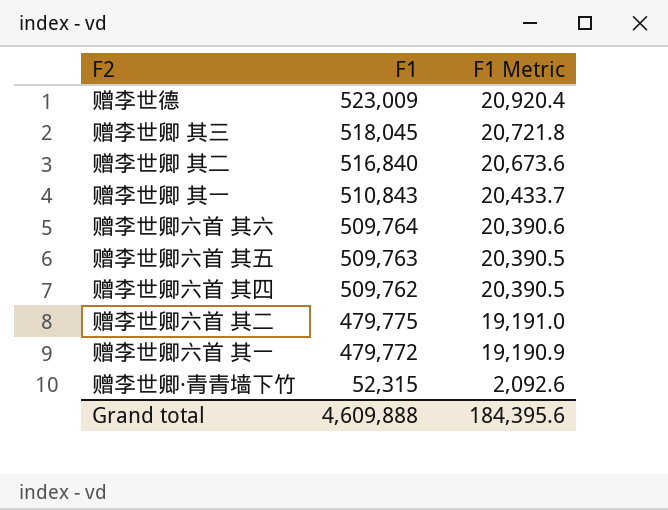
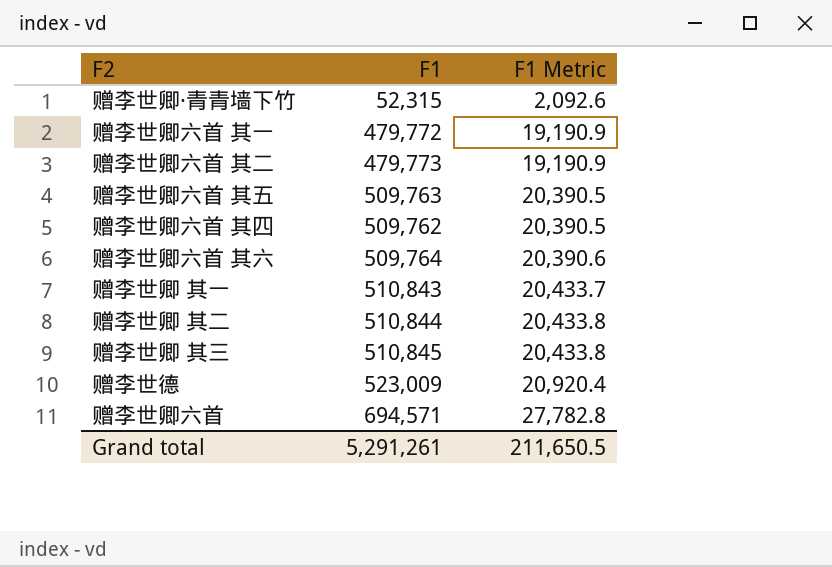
row order: F1 descending -> F1 Metric ascending
赠李世卿六首 其二 | F1: 479,775 -> 479,773
赠李世卿六首 其二 | F1 Metric: 19,191.0 -> 19,190.9
赠李世卿 其二 | F1: 516,840 -> 510,844
赠李世卿 其二 | F1 Metric: 20,673.6 -> 20,433.8
赠李世卿 其三 | F1: 518,045 -> 510,845
赠李世卿 其三 | F1 Metric: 20,721.8 -> 20,433.8
row 赠李世卿六首: none -> 694,571 | 27,782.8
Grand total | F1: 4,609,888 -> 5,291,261
Grand total | F1 Metric: 184,395.6 -> 211,650.5

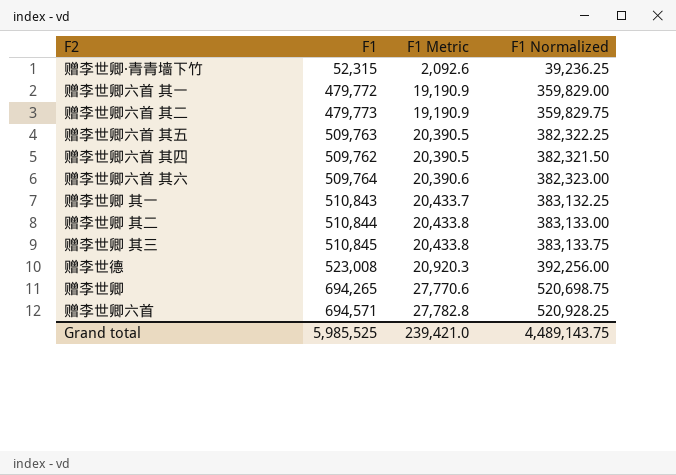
column F1 Normalized | formula: none -> [F1] * 0.75
赠李世德 | F1: 523,009 -> 523,008
赠李世德 | F1 Metric: 20,920.4 -> 20,920.3
row 赠李世卿: none -> 694,265 | 27,770.6 | 520,698.75
Grand total | F1: 5,291,261 -> 5,985,525
Grand total | F1 Metric: 211,650.5 -> 239,421.0

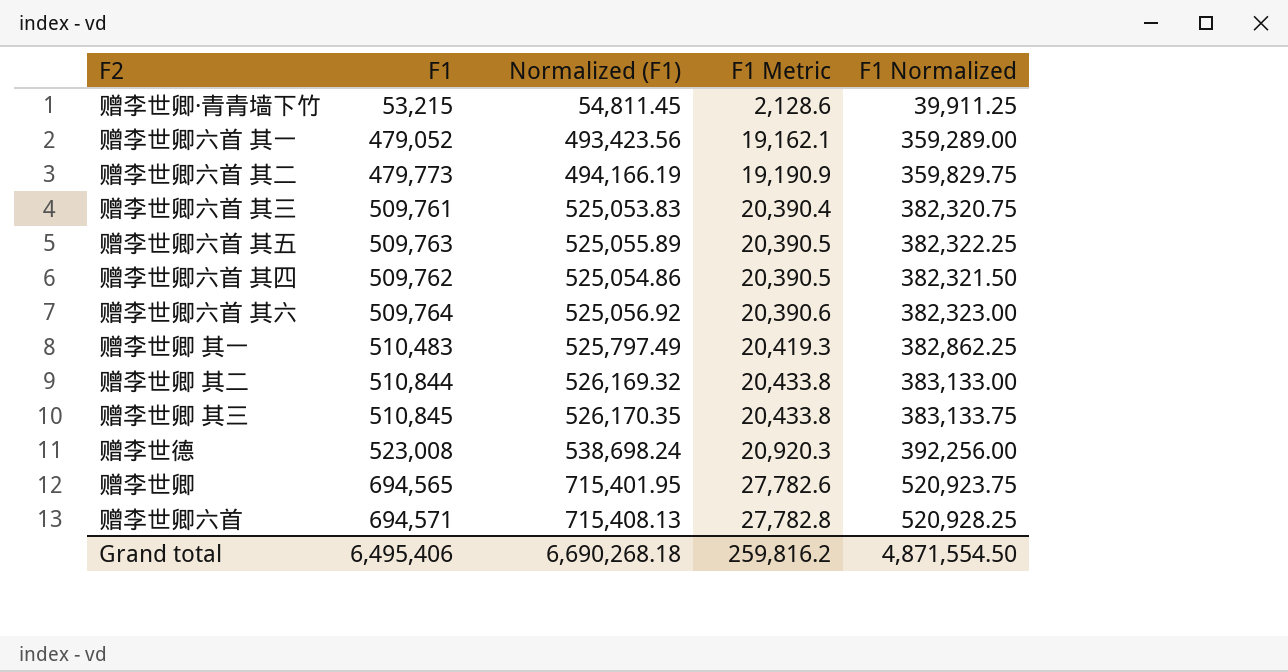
column Normalized (F1) | formula: none -> [F1] * 1.03
赠李世卿·青青墙下竹 | F1: 52,315 -> 53,215
赠李世卿·青青墙下竹 | F1 Metric: 2,092.6 -> 2,128.6
赠李世卿·青青墙下竹 | F1 Normalized: 39,236.25 -> 39,911.25
赠李世卿六首 其一 | F1: 479,772 -> 479,052
赠李世卿六首 其一 | F1 Metric: 19,190.9 -> 19,162.1
赠李世卿六首 其一 | F1 Normalized: 359,829.00 -> 359,289.00
row 赠李世卿六首 其三: none -> 509,761 | 525,053.83 | 20,390.4 | 382,320.75
赠李世卿 其一 | F1: 510,843 -> 510,483
赠李世卿 其一 | F1 Metric: 20,433.7 -> 20,419.3
赠李世卿 其一 | F1 Normalized: 383,132.25 -> 382,862.25
赠李世卿 | F1: 694,265 -> 694,565
赠李世卿 | F1 Metric: 27,770.6 -> 27,782.6
赠李世卿 | F1 Normalized: 520,698.75 -> 520,923.75
Grand total | F1: 5,985,525 -> 6,495,406
Grand total | F1 Metric: 239,421.0 -> 259,816.2
Grand total | F1 Normalized: 4,489,143.75 -> 4,871,554.50

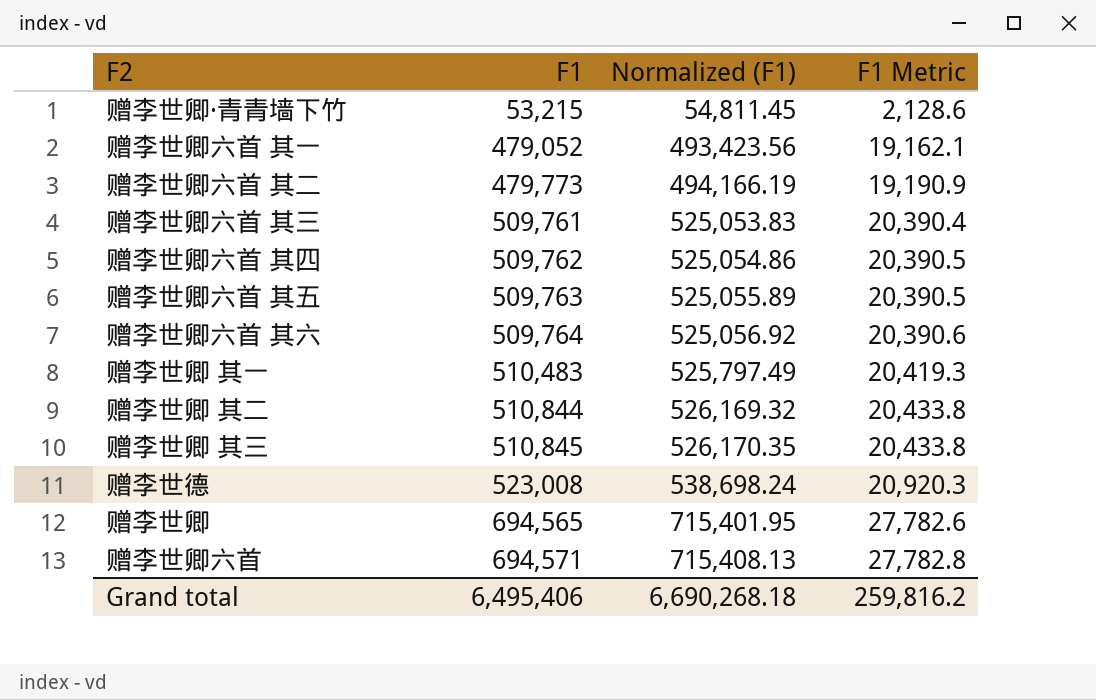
row order: F1 Metric ascending -> F1 ascending
column F1 Normalized | formula: [F1] * 0.75 -> none

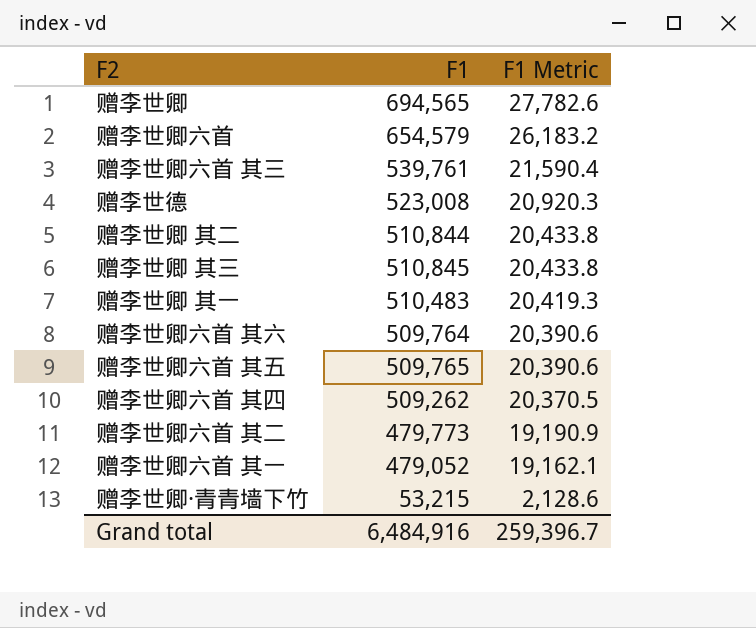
row order: F1 ascending -> F1 Metric descending
column Normalized (F1) | formula: [F1] * 1.03 -> none
赠李世卿六首 | F1: 694,571 -> 654,579
赠李世卿六首 | F1 Metric: 27,782.8 -> 26,183.2
赠李世卿六首 其三 | F1: 509,761 -> 539,761
赠李世卿六首 其三 | F1 Metric: 20,390.4 -> 21,590.4
赠李世卿六首 其五 | F1: 509,763 -> 509,765
赠李世卿六首 其五 | F1 Metric: 20,390.5 -> 20,390.6
赠李世卿六首 其四 | F1: 509,762 -> 509,262
赠李世卿六首 其四 | F1 Metric: 20,390.5 -> 20,370.5
Grand total | F1: 6,495,406 -> 6,484,916
Grand total | F1 Metric: 259,816.2 -> 259,396.7

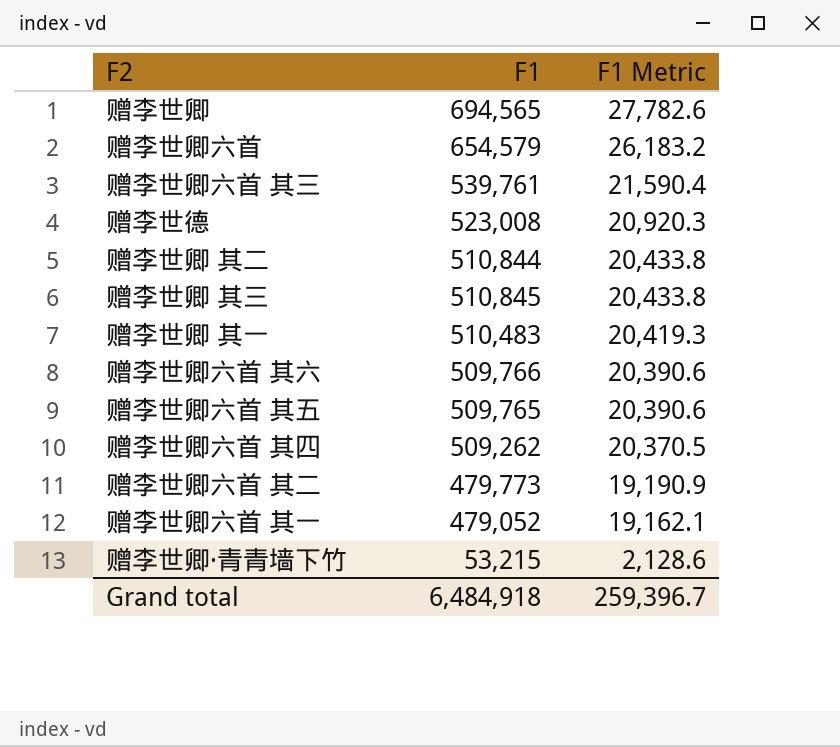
赠李世卿六首 其六 | F1: 509,764 -> 509,766
Grand total | F1: 6,484,916 -> 6,484,918

